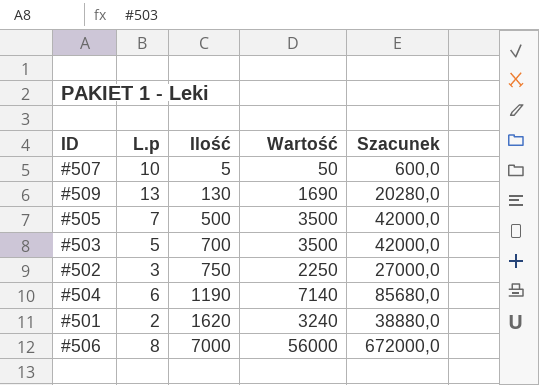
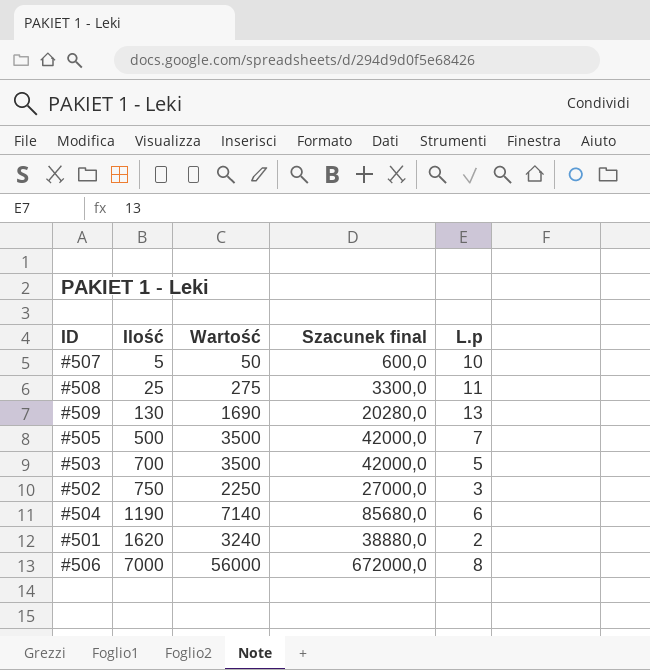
column name: Szacunek -> Szacunek final
column L.p | position: 2 -> 5
row #508: none -> 25 | 275 | 3300,0 | 11

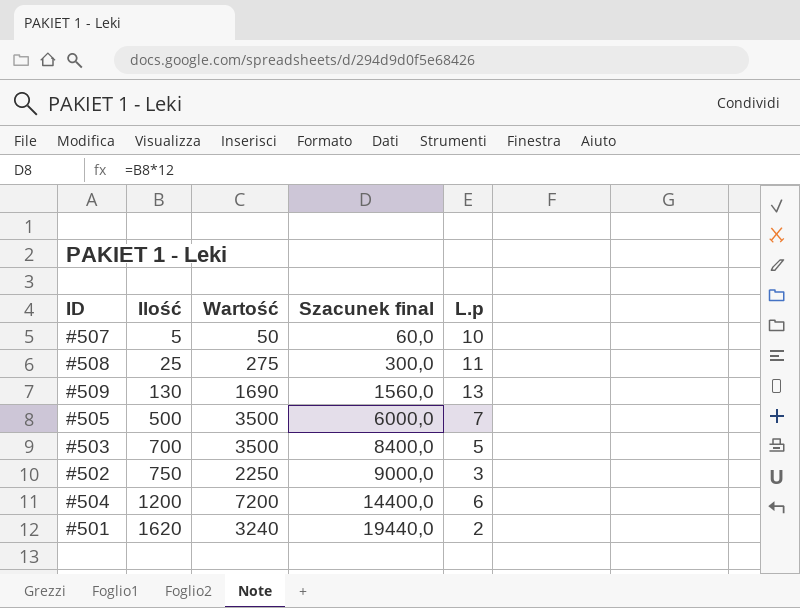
column Szacunek final | formula: [Wartość] * 12 -> [Ilość] * 12
row #506: 7000 | 56000 | 672000,0 | 8 -> none
#504 | Ilość: 1190 -> 1200
#504 | Wartość: 7140 -> 7200

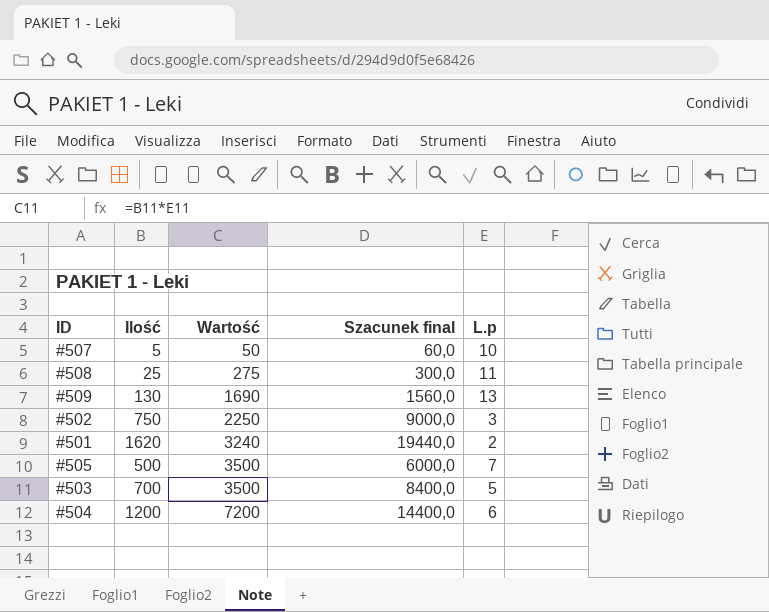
row order: Ilość ascending -> Wartość ascending

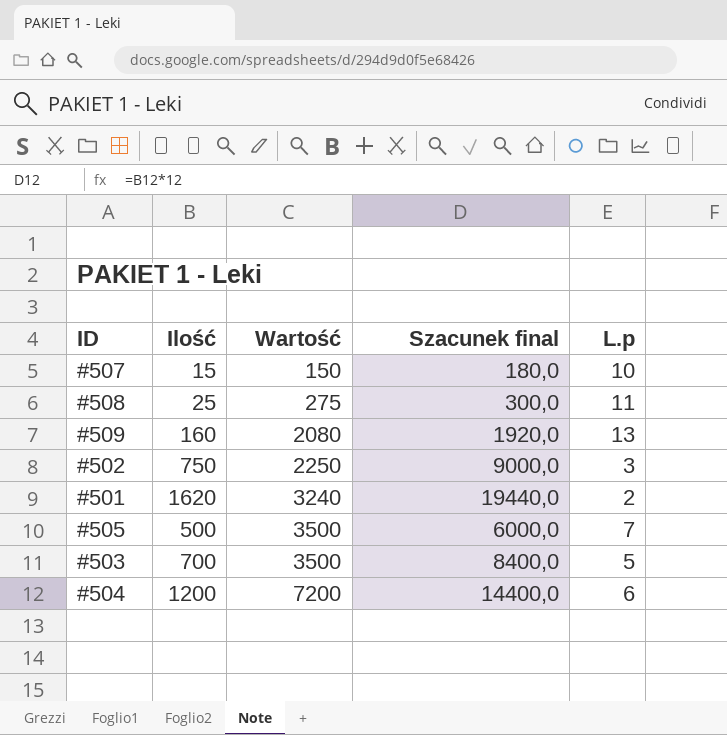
#507 | Ilość: 5 -> 15
#507 | Wartość: 50 -> 150
#507 | Szacunek final: 60,0 -> 180,0
#509 | Ilość: 130 -> 160
#509 | Wartość: 1690 -> 2080
#509 | Szacunek final: 1560,0 -> 1920,0

